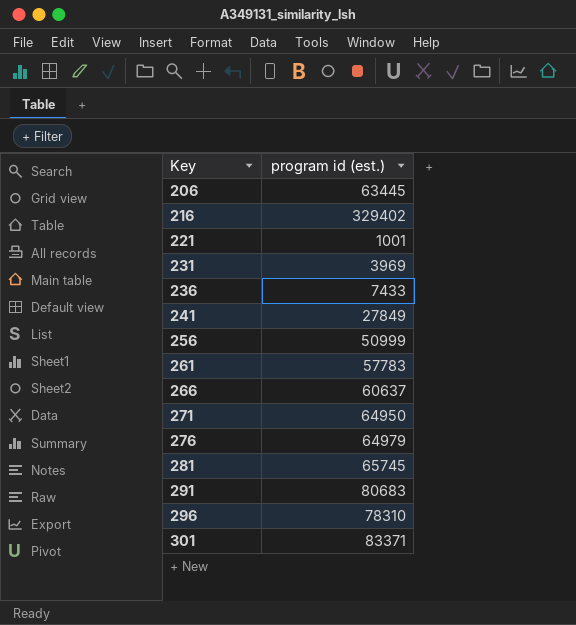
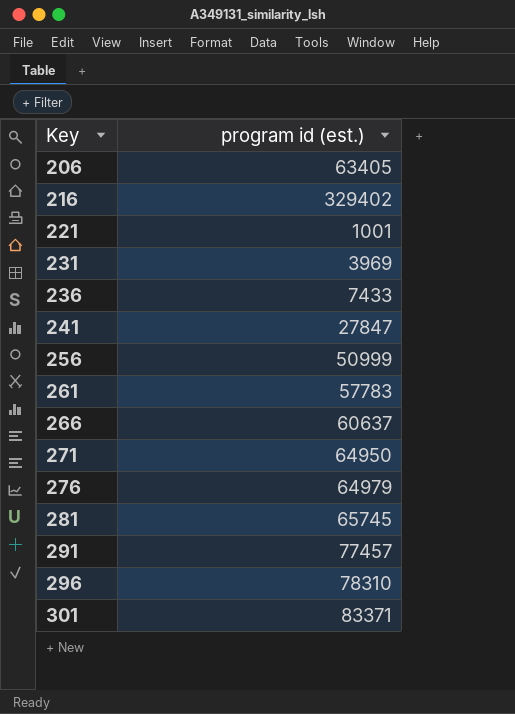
206 | program id (est.): 63445 -> 63405
241 | program id (est.): 27849 -> 27847
291 | program id (est.): 80683 -> 77457

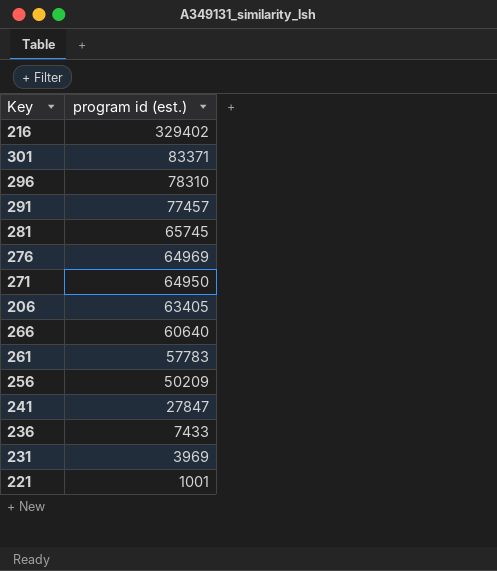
row order: Key ascending -> program id (est.) descending
276 | program id (est.): 64979 -> 64969
266 | program id (est.): 60637 -> 60640
256 | program id (est.): 50999 -> 50209

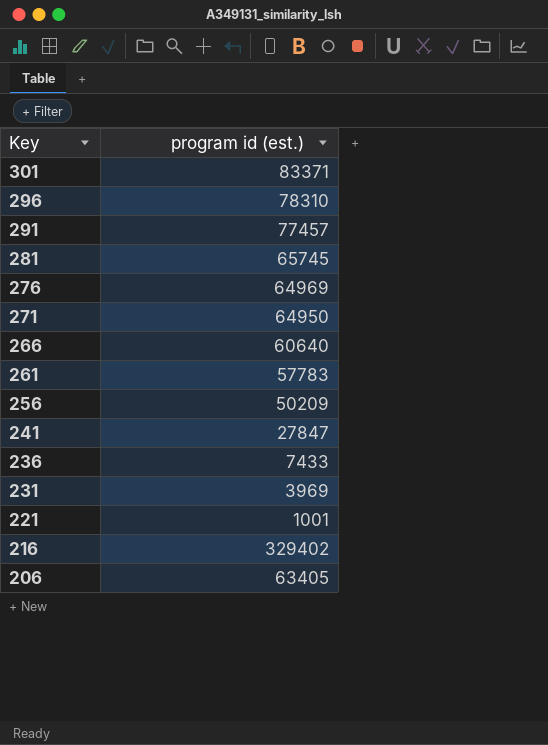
row order: program id (est.) descending -> Key descending

